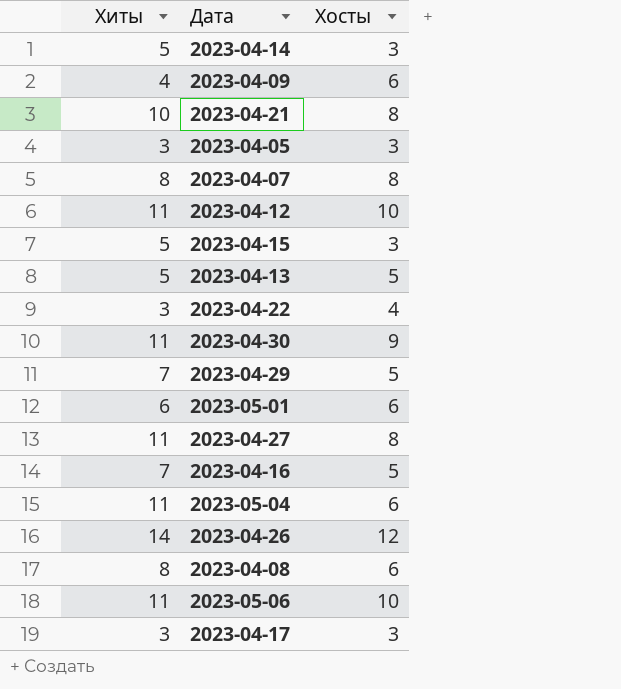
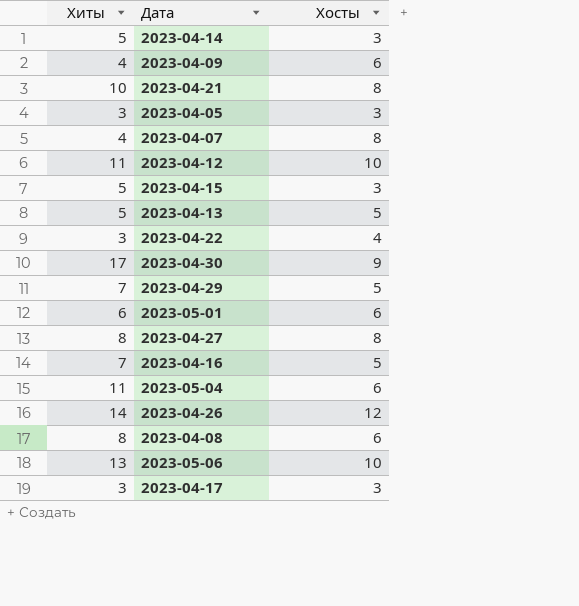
2023-04-07 | Хиты: 8 -> 4
2023-04-30 | Хиты: 11 -> 17
2023-04-27 | Хиты: 11 -> 8
2023-05-06 | Хиты: 11 -> 13

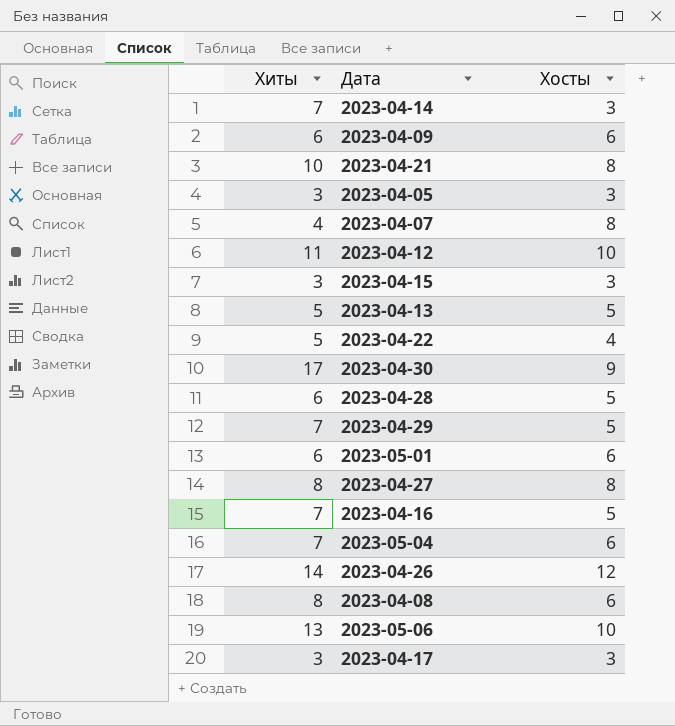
2023-04-14 | Хиты: 5 -> 7
2023-04-09 | Хиты: 4 -> 6
2023-04-15 | Хиты: 5 -> 3
2023-04-22 | Хиты: 3 -> 5
row 2023-04-28: none -> 6 | 5
2023-05-04 | Хиты: 11 -> 7

